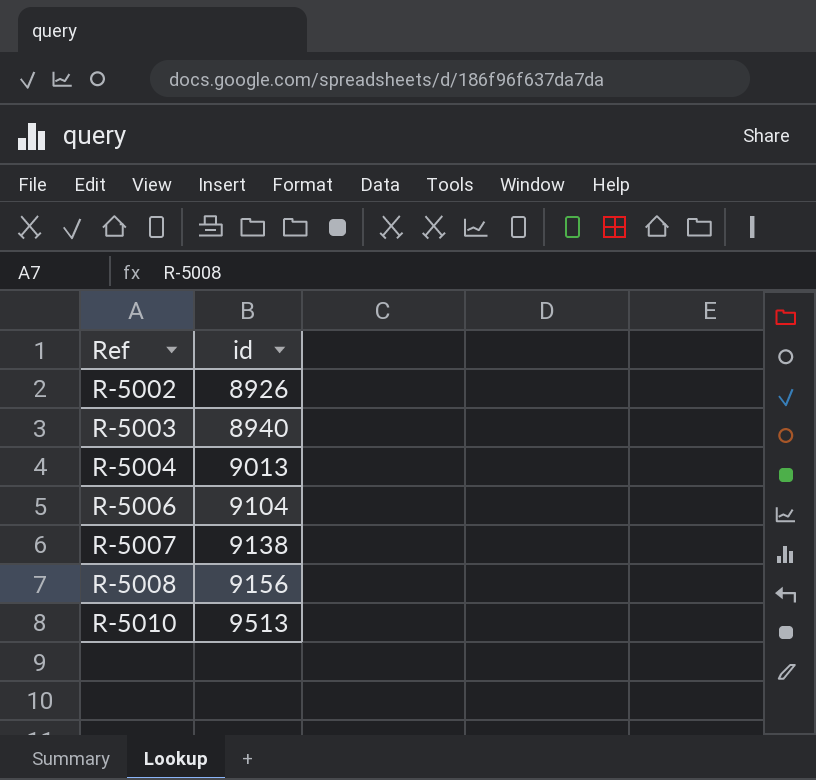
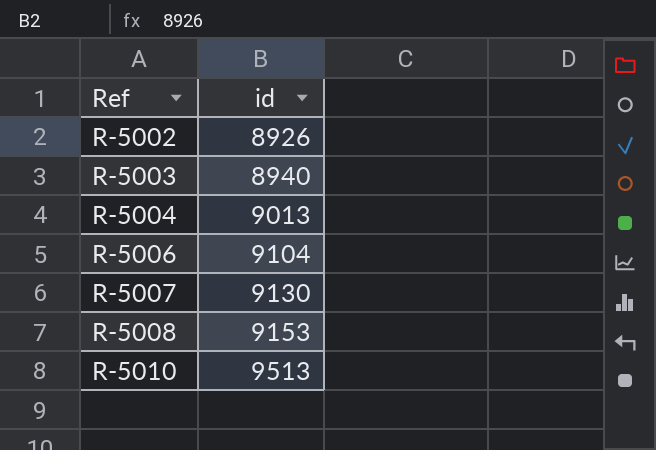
R-5007 | id: 9138 -> 9130
R-5008 | id: 9156 -> 9153

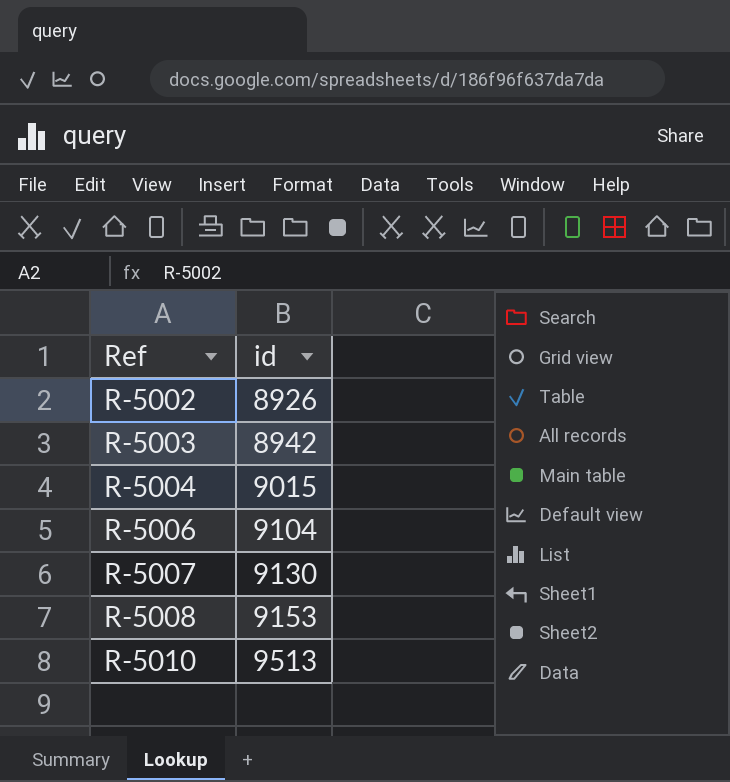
R-5003 | id: 8940 -> 8942
R-5004 | id: 9013 -> 9015

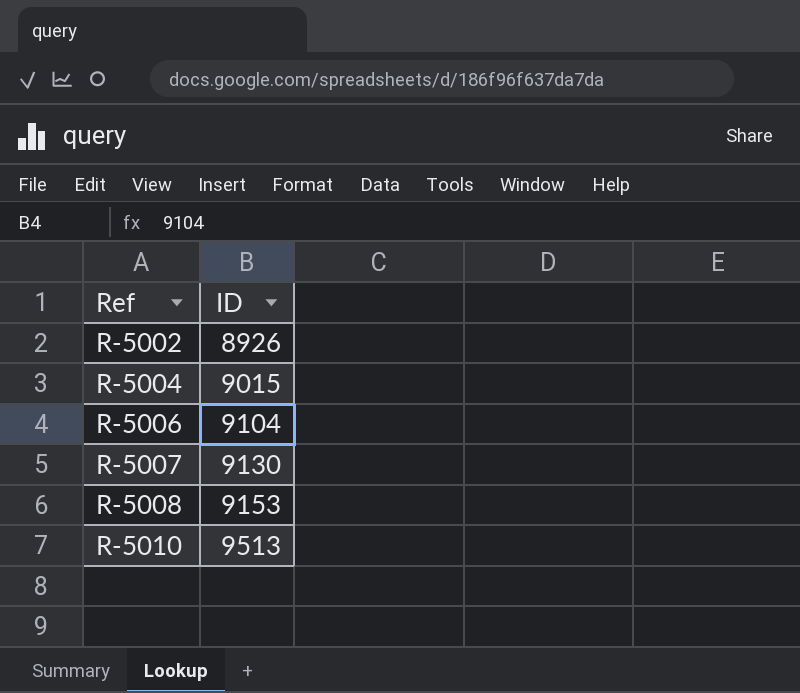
column name: id -> ID
row R-5003: 8942 -> none

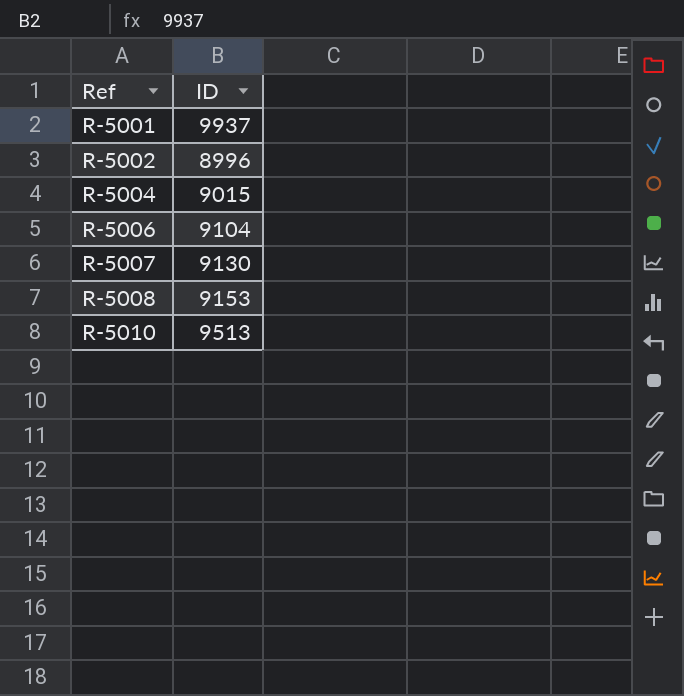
row R-5001: none -> 9937
R-5002 | ID: 8926 -> 8996

